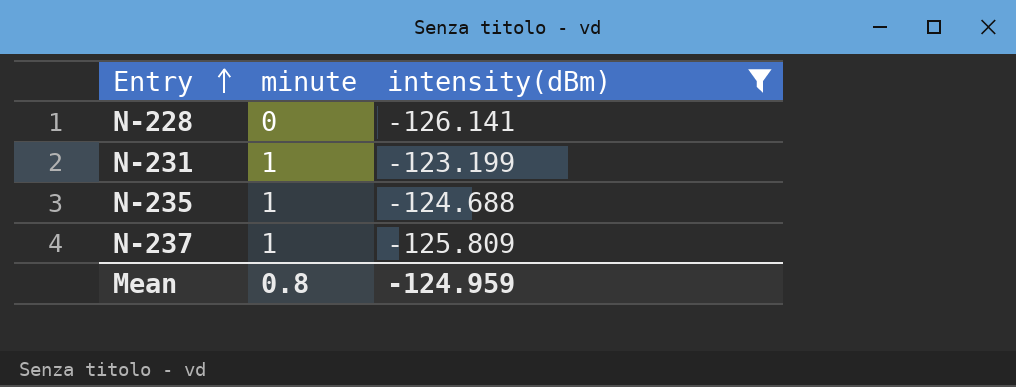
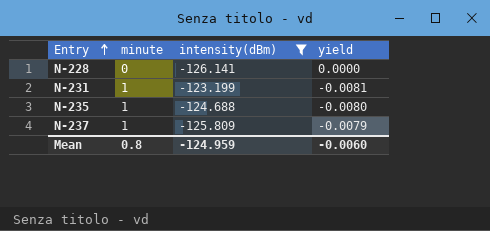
column yield | formula: none -> [minute] / [intensity(dBm)]

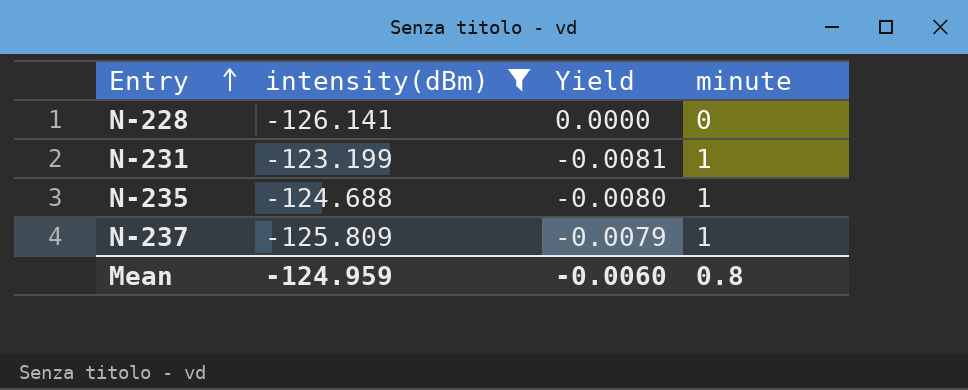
column name: yield -> Yield
column minute | position: 2 -> 4

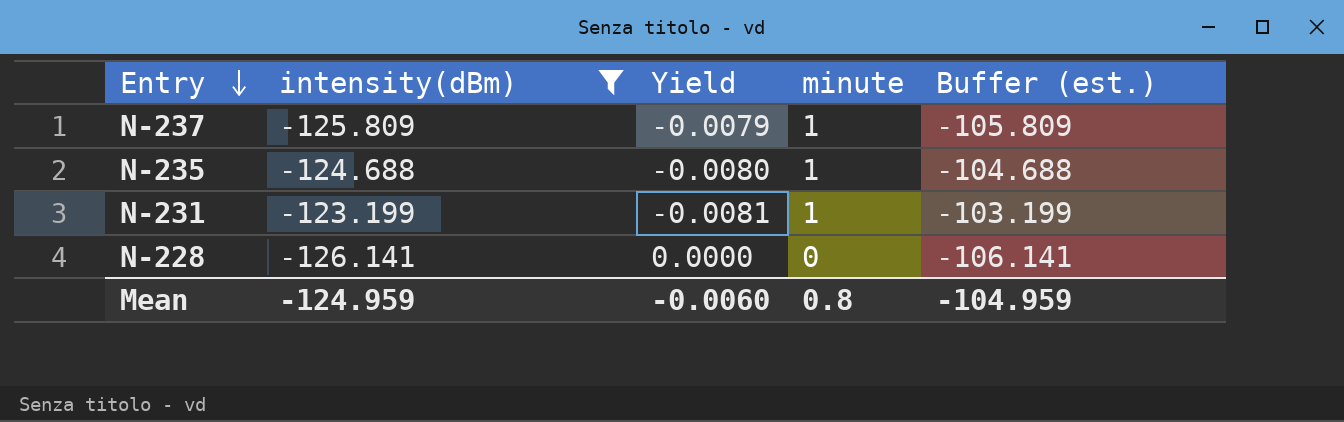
row order: Entry ascending -> Entry descending
column Buffer (est.) | formula: none -> [intensity(dBm)] + 20

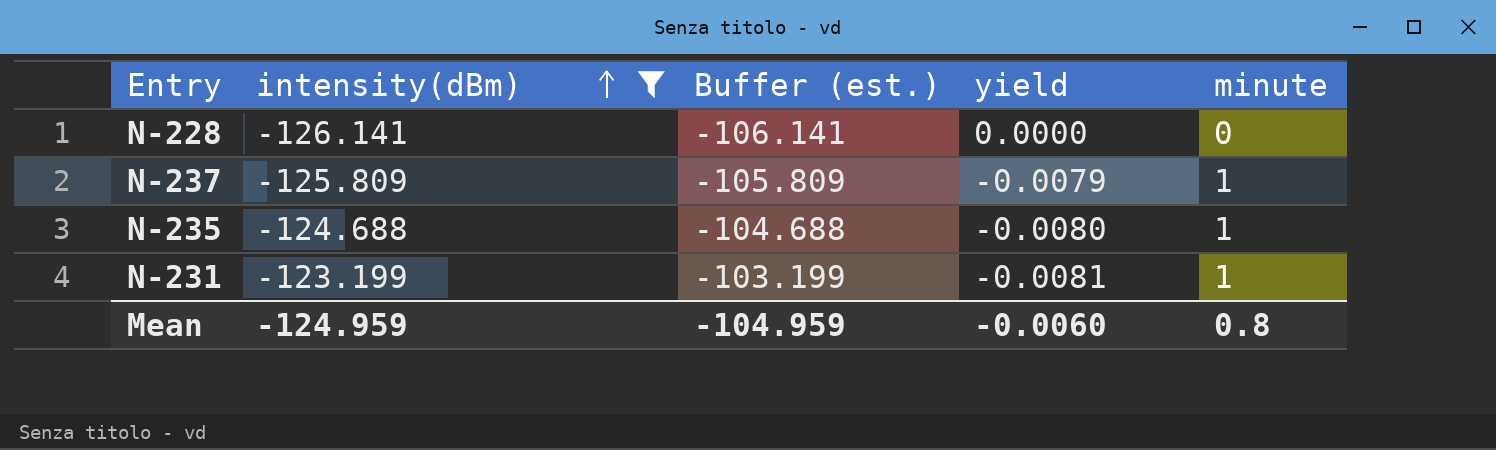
row order: Entry descending -> intensity(dBm) ascending
column Buffer (est.) | position: 5 -> 3
column name: Yield -> yield

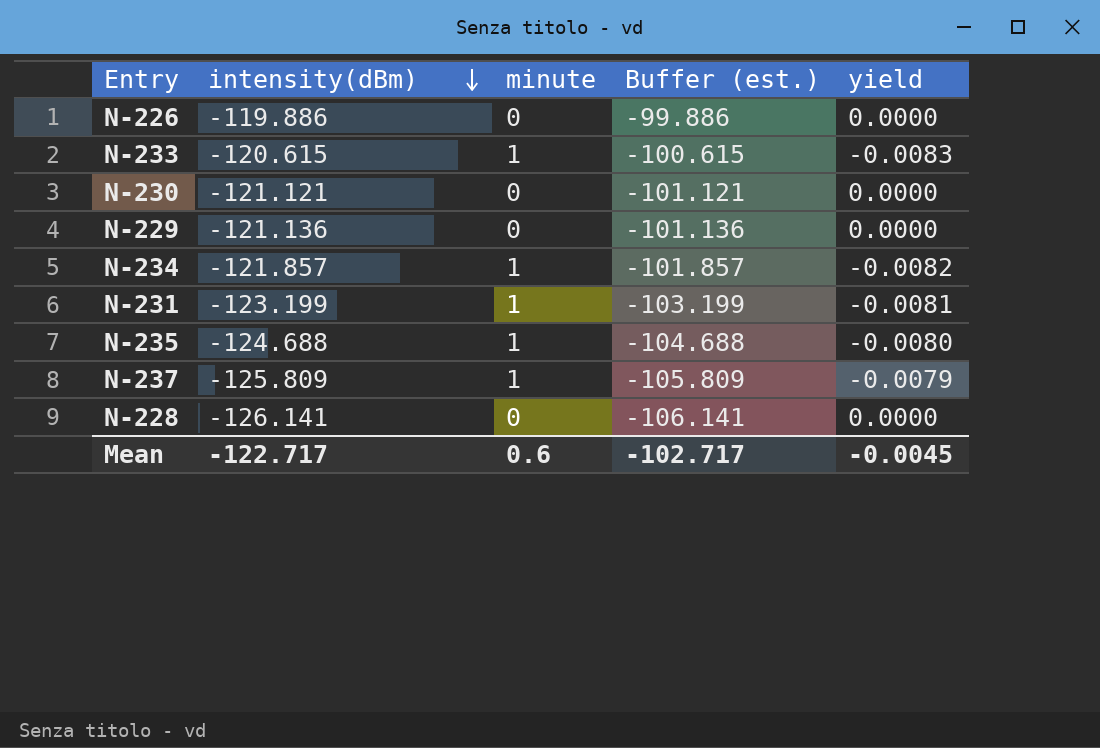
filter: intensity(dBm) <= -123.199 -> none
row order: intensity(dBm) ascending -> intensity(dBm) descending
column minute | position: 5 -> 3
Mean | intensity(dBm): -124.959 -> -122.717
Mean | minute: 0.8 -> 0.6
Mean | Buffer (est.): -104.959 -> -102.717
Mean | yield: -0.0060 -> -0.0045

